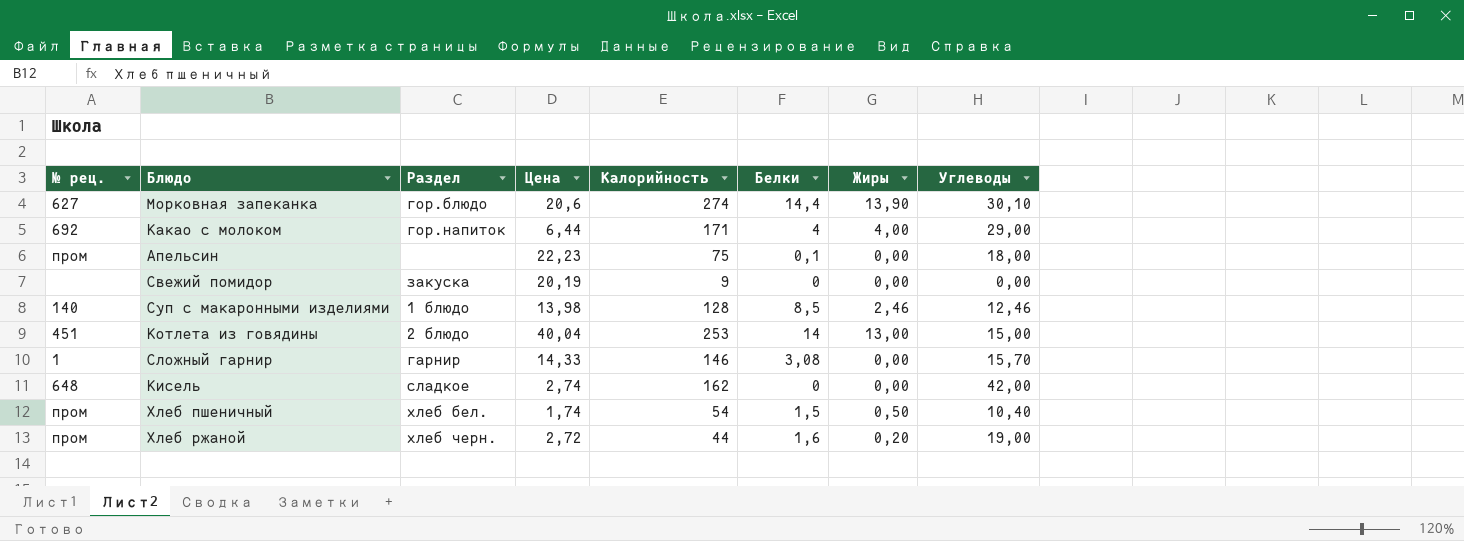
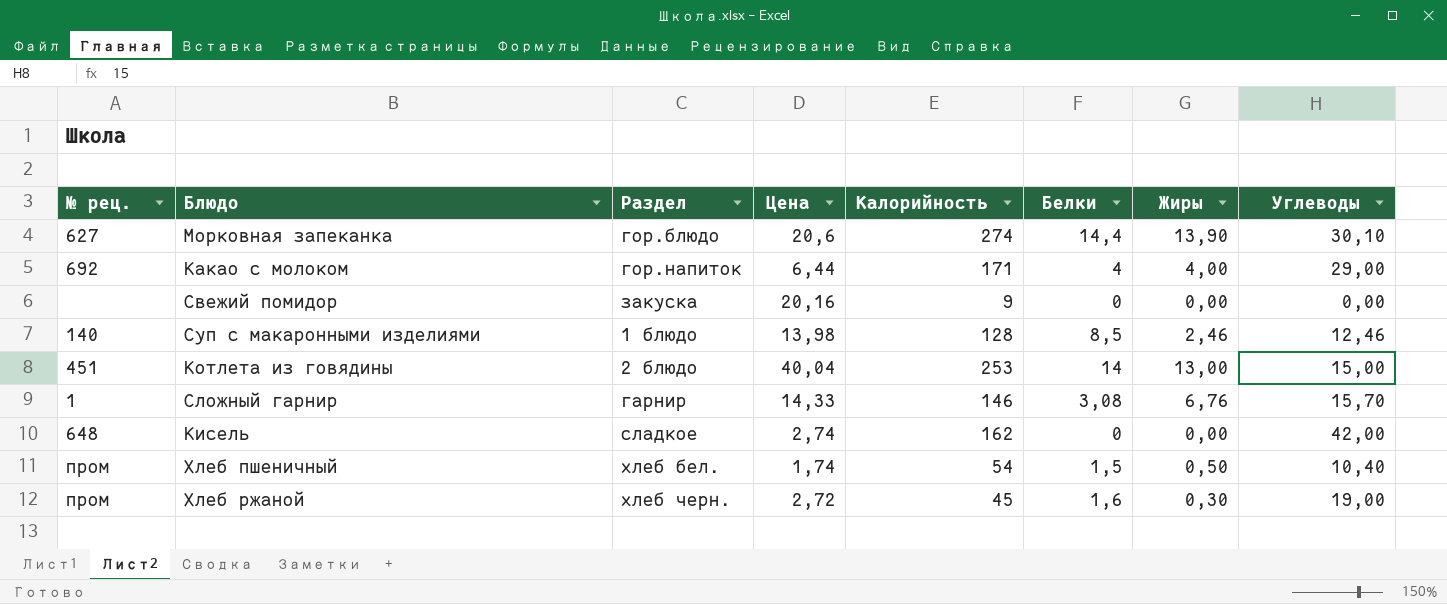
row Апельсин: пром | none | 22,23 | 75 | 0,1 | 0,00 | 18,00 -> none
Свежий помидор | Цена: 20,19 -> 20,16
Сложный гарнир | Жиры: 0,00 -> 6,76
Хлеб ржаной | Калорийность: 44 -> 45
Хлеб ржаной | Жиры: 0,20 -> 0,30

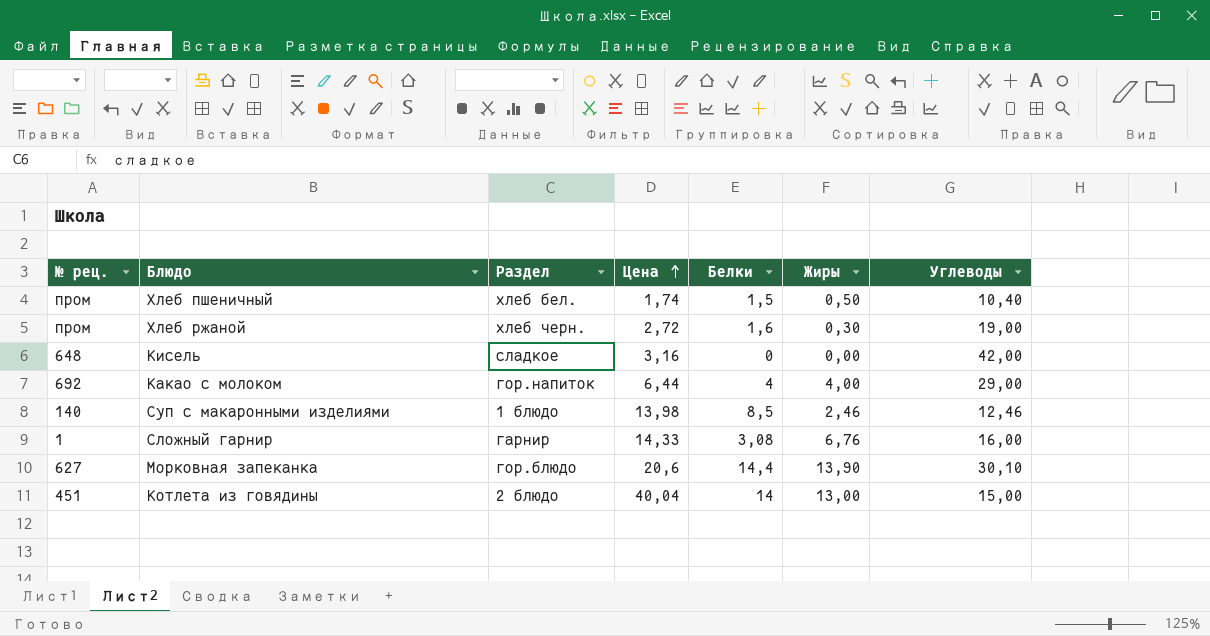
row order: none -> Цена ascending
column Калорийность | position: 5 -> none
row Свежий помидор: none | закуска | 20,16 | 9 | 0 | 0,00 | 0,00 -> none
Кисель | Цена: 2,74 -> 3,16
Сложный гарнир | Углеводы: 15,70 -> 16,00

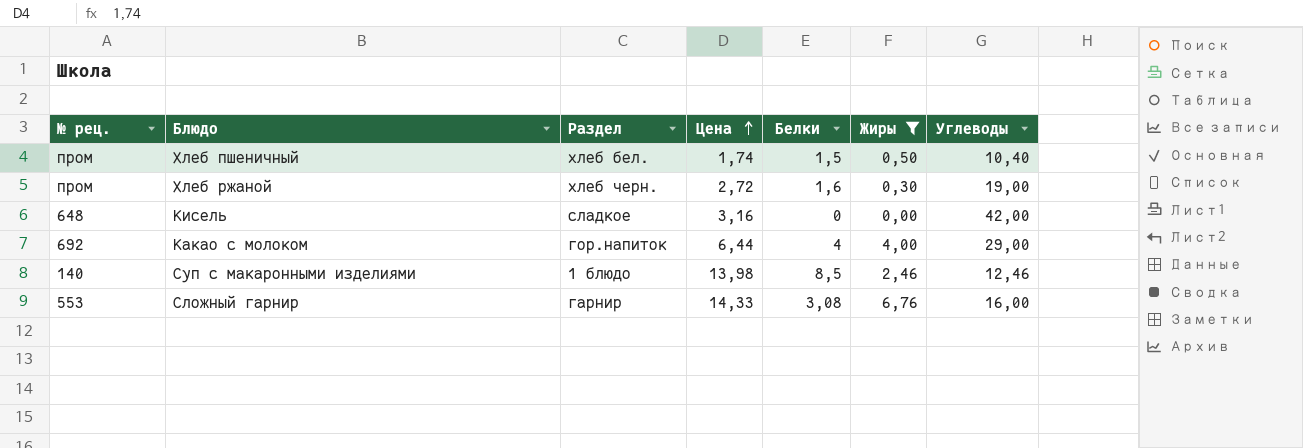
filter: none -> Жиры <= 6,76
Сложный гарнир | № рец.: 1 -> 553

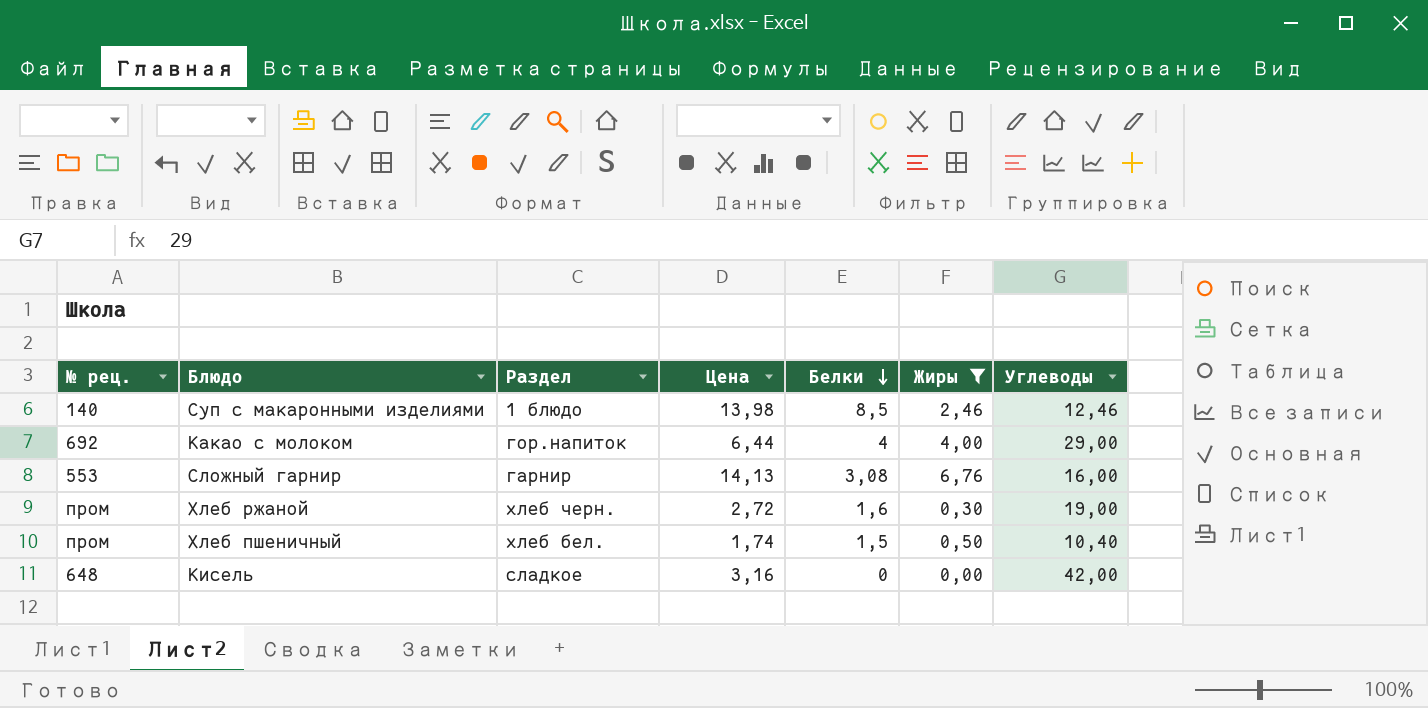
row order: Цена ascending -> Белки descending
Сложный гарнир | Цена: 14,33 -> 14,13

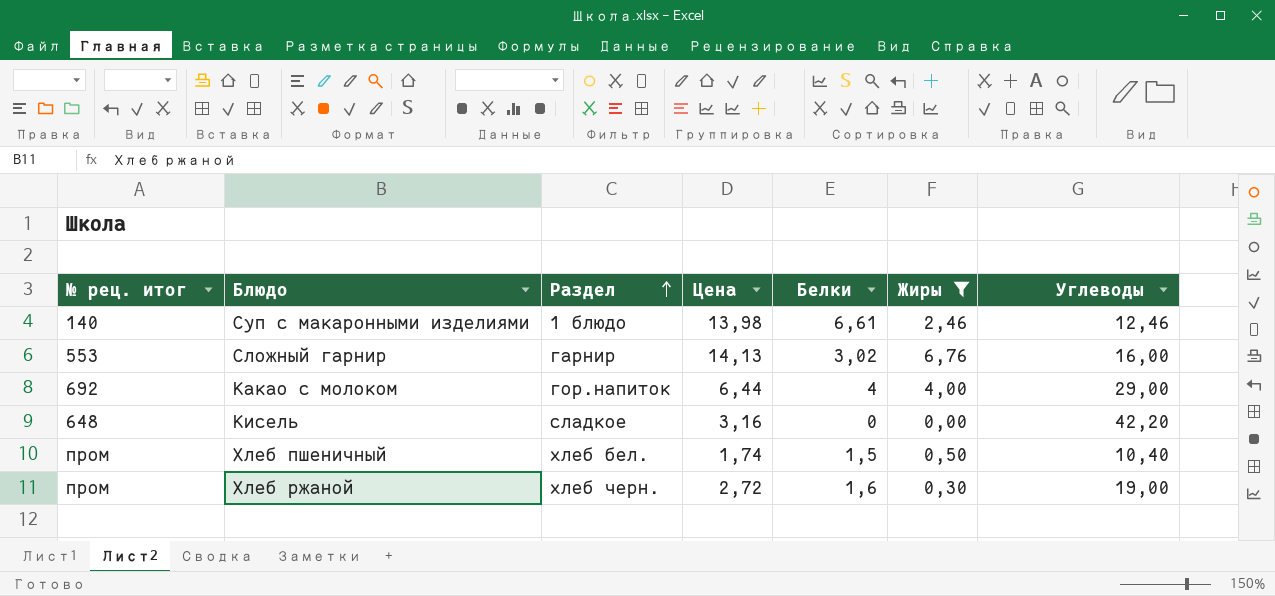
row order: Белки descending -> Раздел ascending
column name: № рец. -> № рец. итог
Суп с макаронными изделиями | Белки: 8,5 -> 6,61
Сложный гарнир | Белки: 3,08 -> 3,02
Кисель | Углеводы: 42,00 -> 42,20

